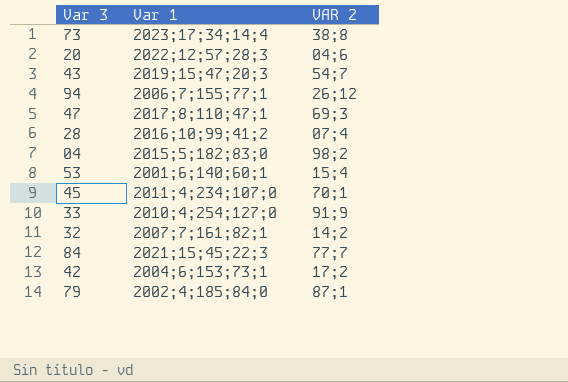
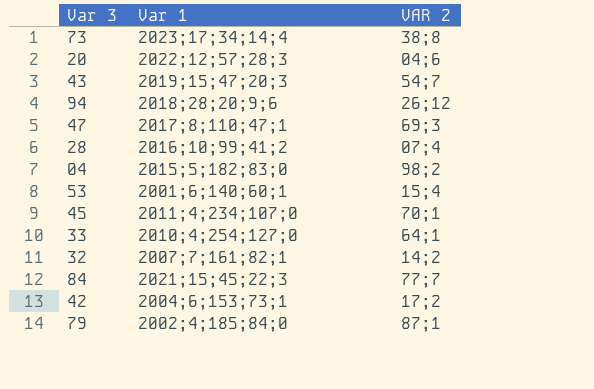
94 | Var 1: 2006;7;155;77;1 -> 2018;28;20;9;6
33 | VAR 2: 91;9 -> 64;1

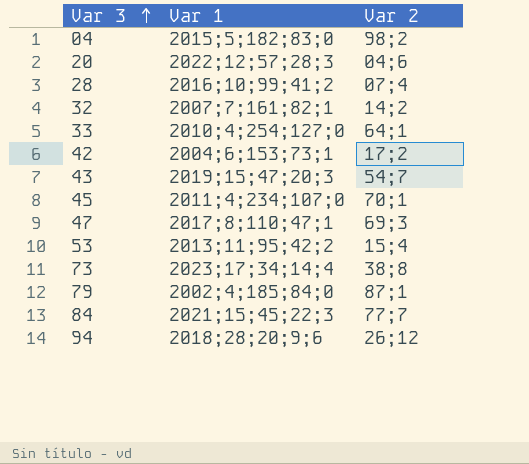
row order: none -> Var 3 ascending
column name: VAR 2 -> Var 2
53 | Var 1: 2001;6;140;60;1 -> 2013;11;95;42;2

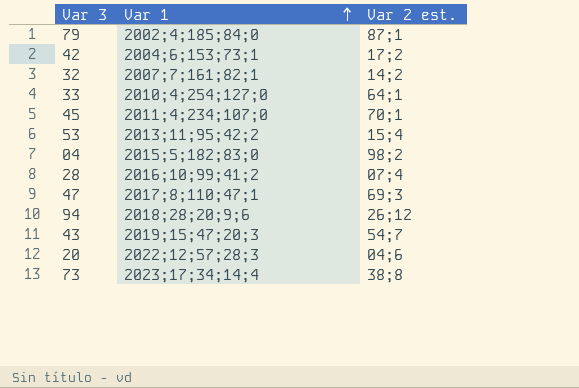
row order: Var 3 ascending -> Var 1 ascending
column name: Var 2 -> Var 2 est.
row 84: 2021;15;45;22;3 | 77;7 -> none

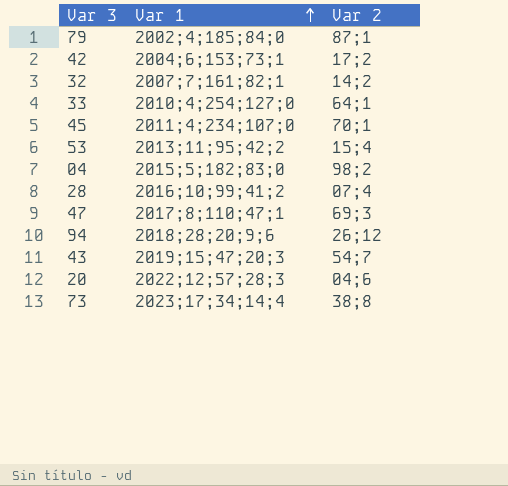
column name: Var 2 est. -> Var 2

